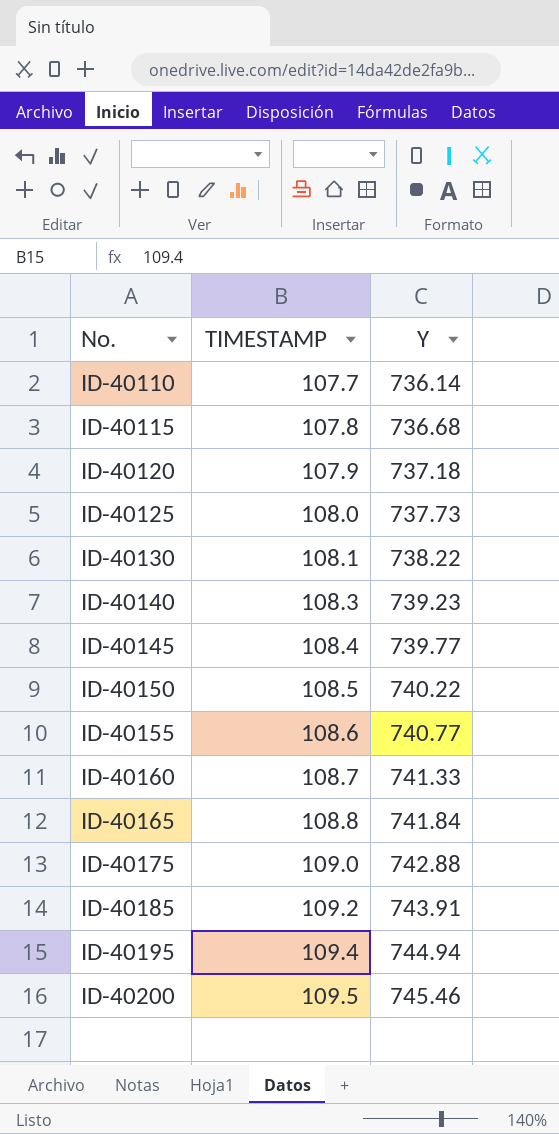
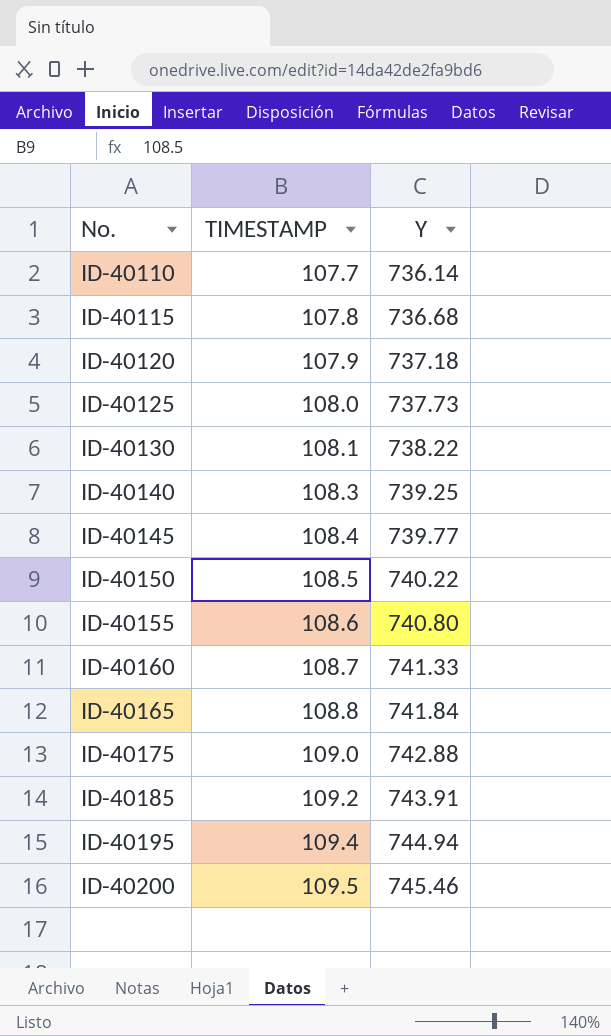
ID-40140 | Y: 739.23 -> 739.25
ID-40155 | Y: 740.77 -> 740.80

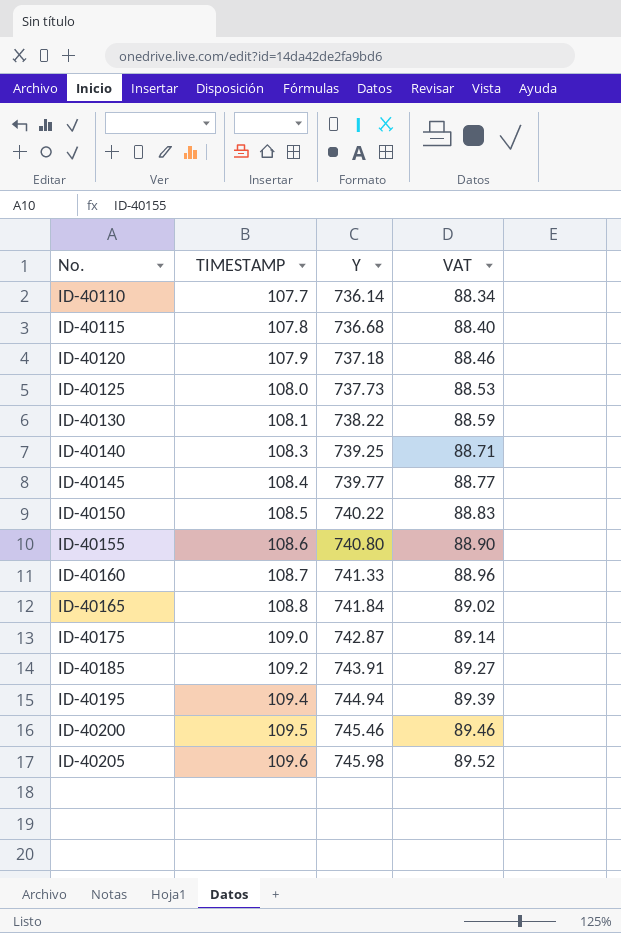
column VAT | formula: none -> [Y] * 0.12
ID-40175 | Y: 742.88 -> 742.87
row ID-40205: none -> 109.6 | 745.98 | 89.52

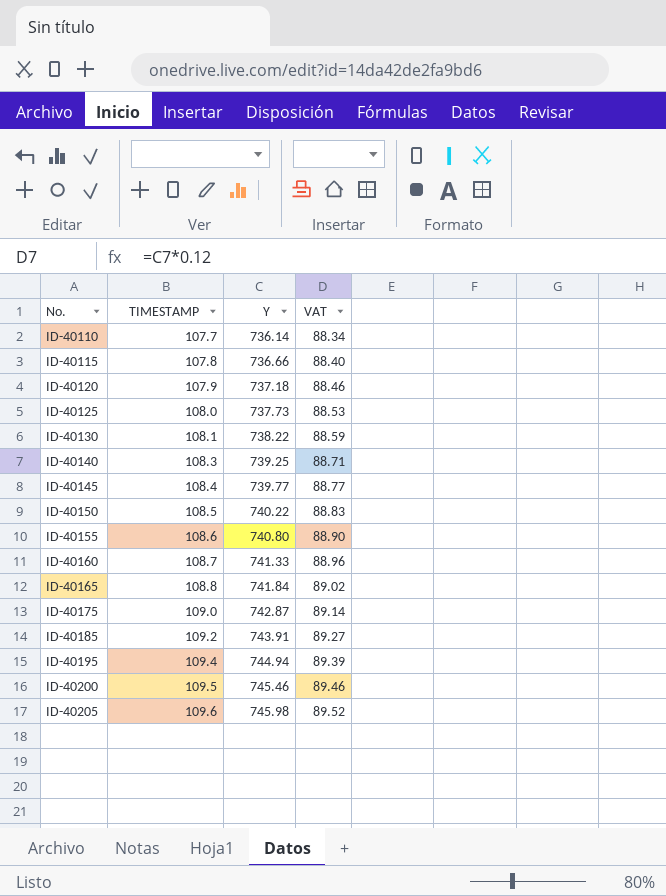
ID-40115 | Y: 736.68 -> 736.66

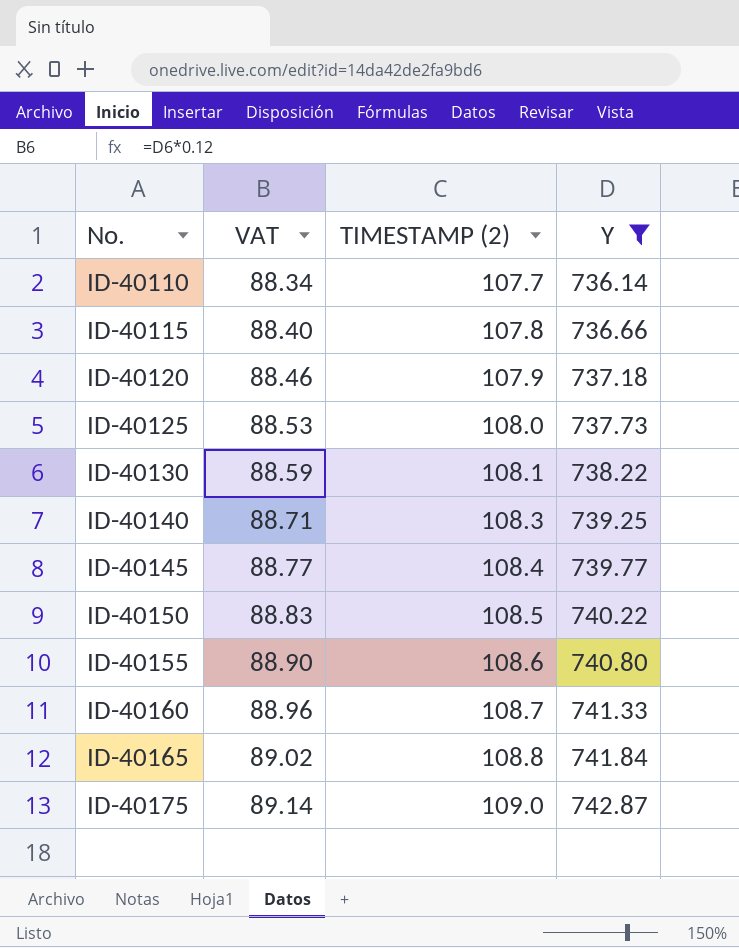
filter: none -> Y <= 742.87
column VAT | position: 4 -> 2
column name: TIMESTAMP -> TIMESTAMP (2)

